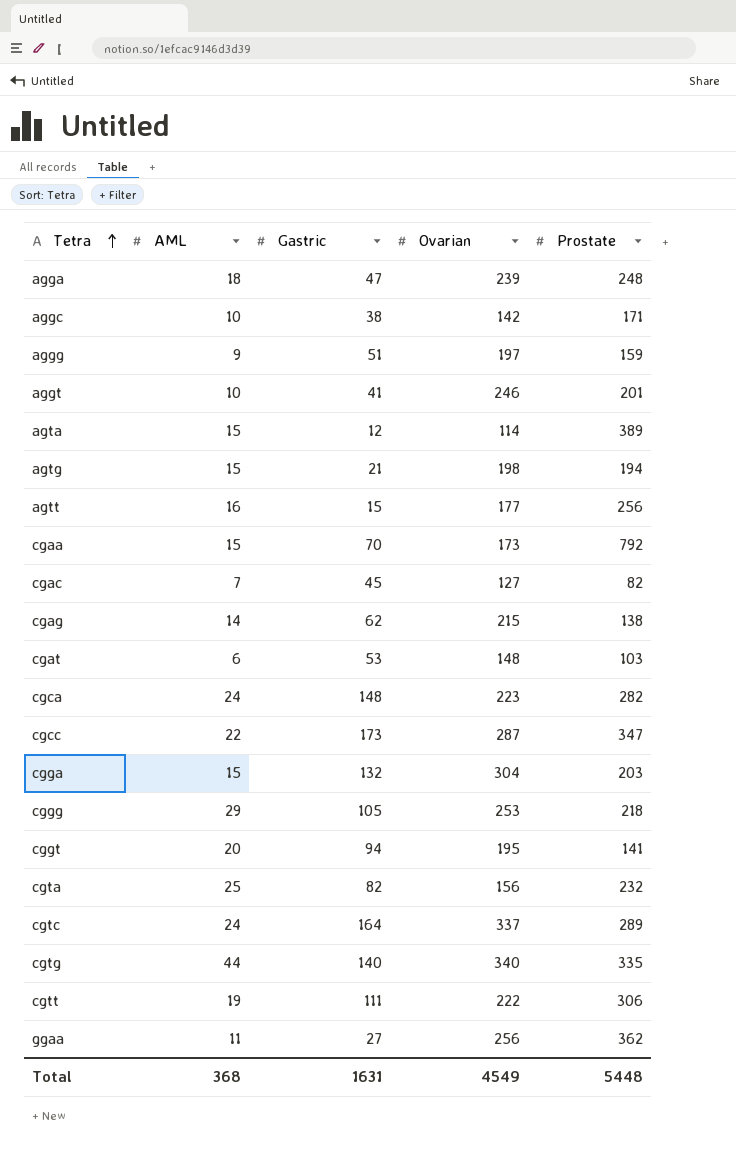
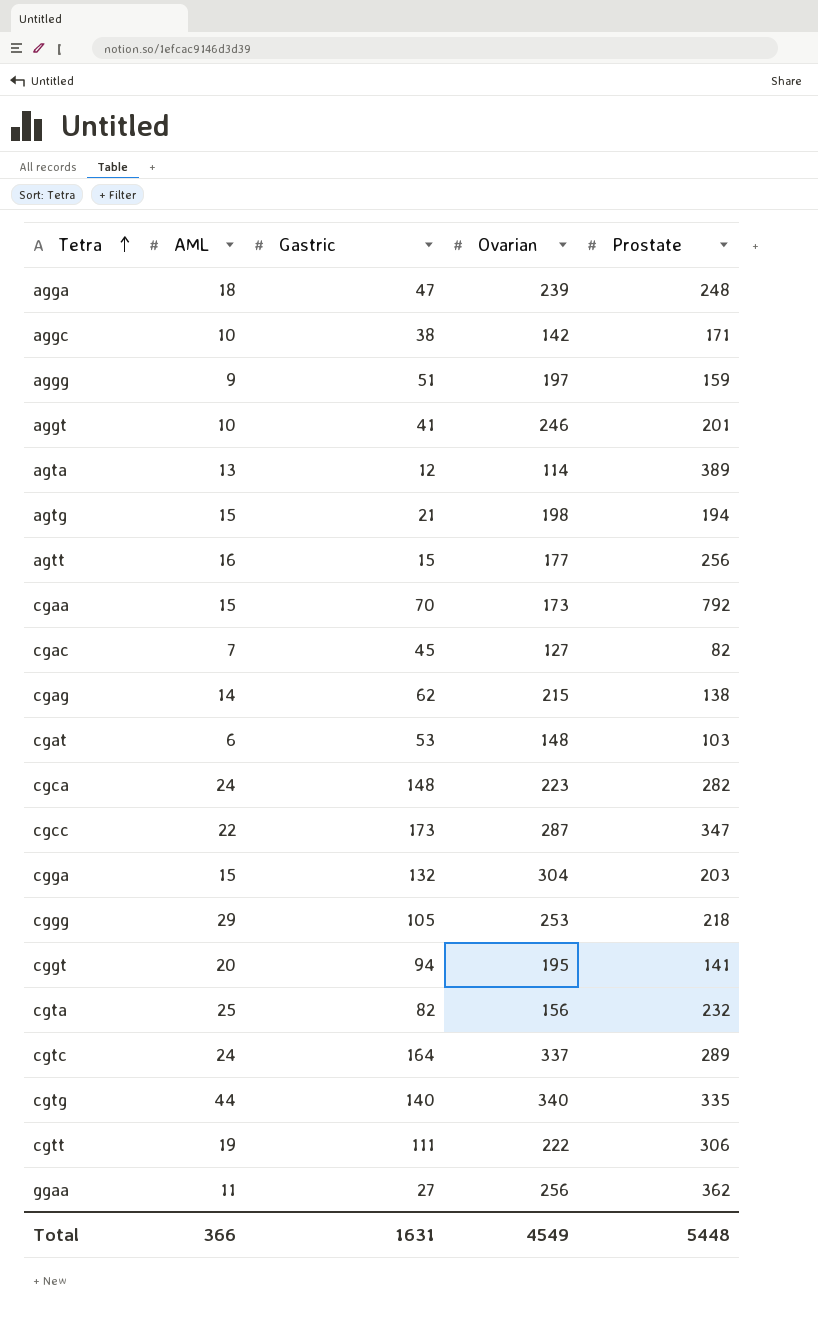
agta | AML: 15 -> 13
Total | AML: 368 -> 366

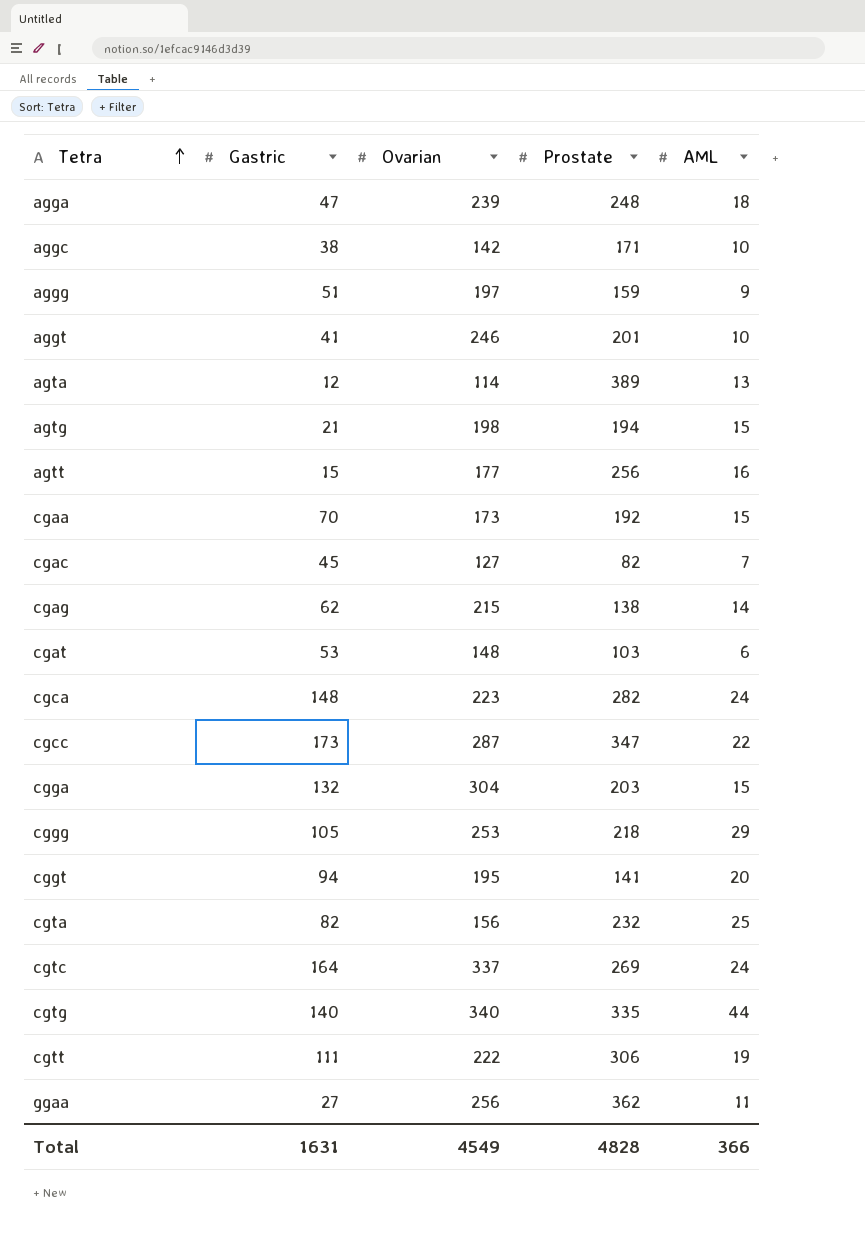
column AML | position: 2 -> 5
cgaa | Prostate: 792 -> 192
cgtc | Prostate: 289 -> 269
Total | Prostate: 5448 -> 4828

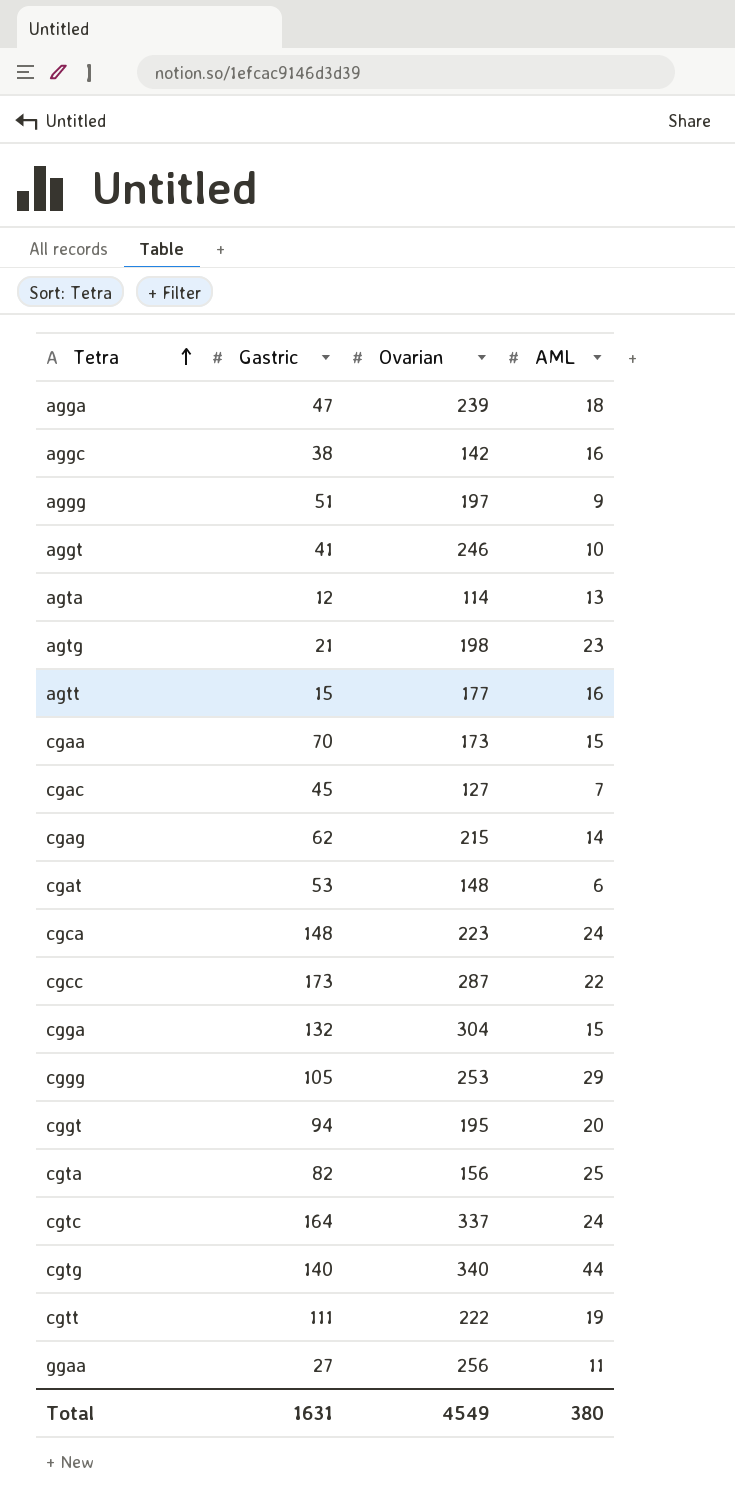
column Prostate | position: 4 -> none
aggc | AML: 10 -> 16
agtg | AML: 15 -> 23
Total | AML: 366 -> 380

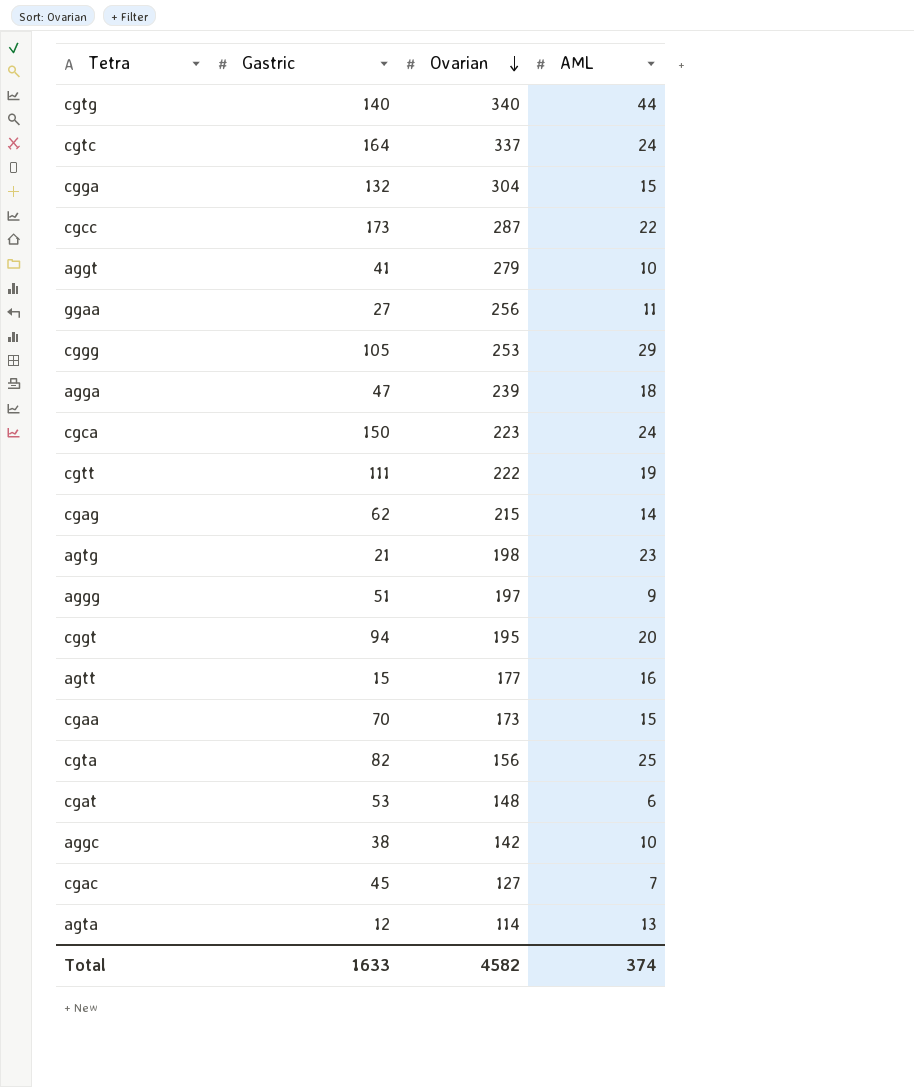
row order: Tetra ascending -> Ovarian descending
aggt | Ovarian: 246 -> 279
cgca | Gastric: 148 -> 150
aggc | AML: 16 -> 10
Total | Gastric: 1631 -> 1633
Total | Ovarian: 4549 -> 4582
Total | AML: 380 -> 374

